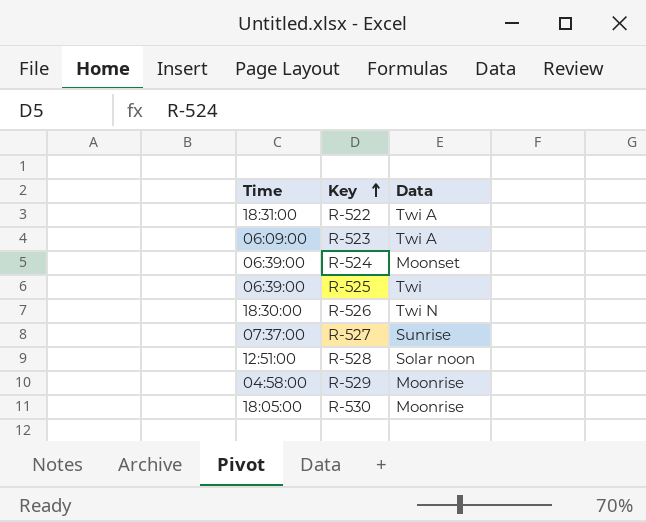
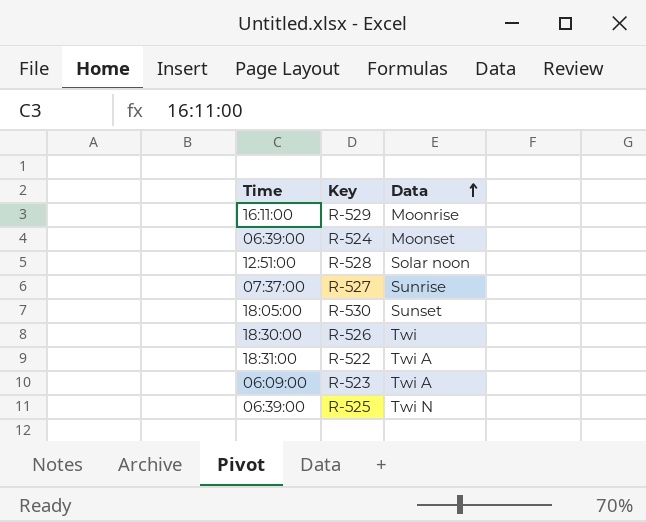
row order: Key ascending -> Data ascending
R-529 | Time: 04:58:00 -> 16:11:00
R-530 | Data: Moonrise -> Sunset
R-526 | Data: Twi N -> Twi
R-525 | Data: Twi -> Twi N

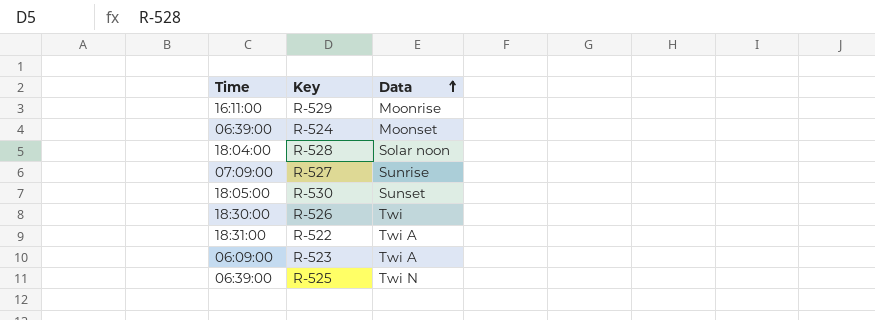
R-528 | Time: 12:51:00 -> 18:04:00
R-527 | Time: 07:37:00 -> 07:09:00

